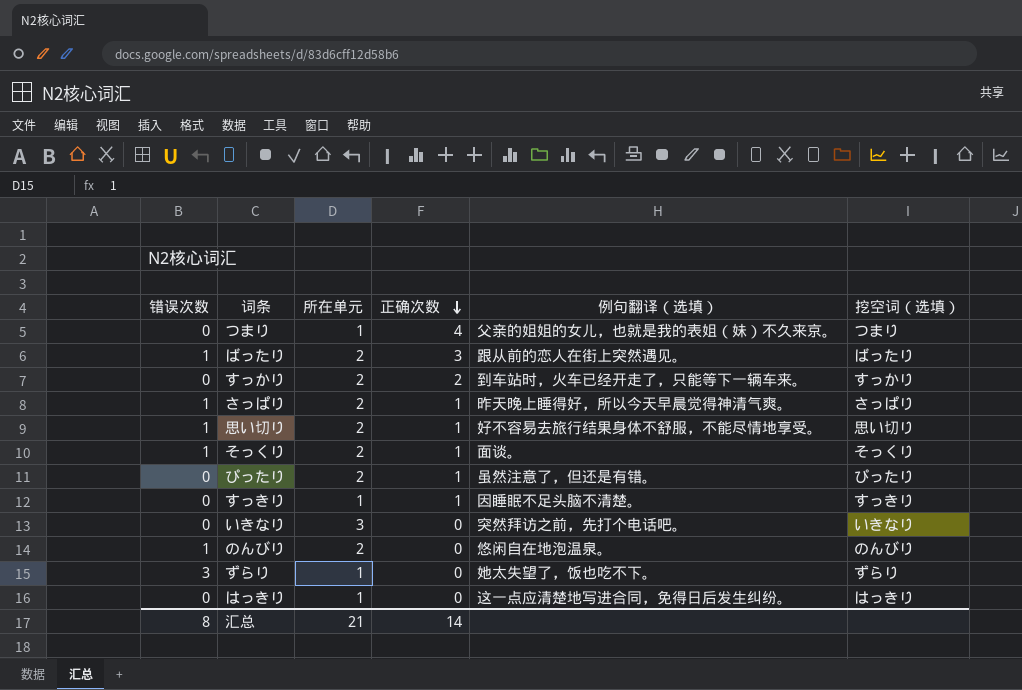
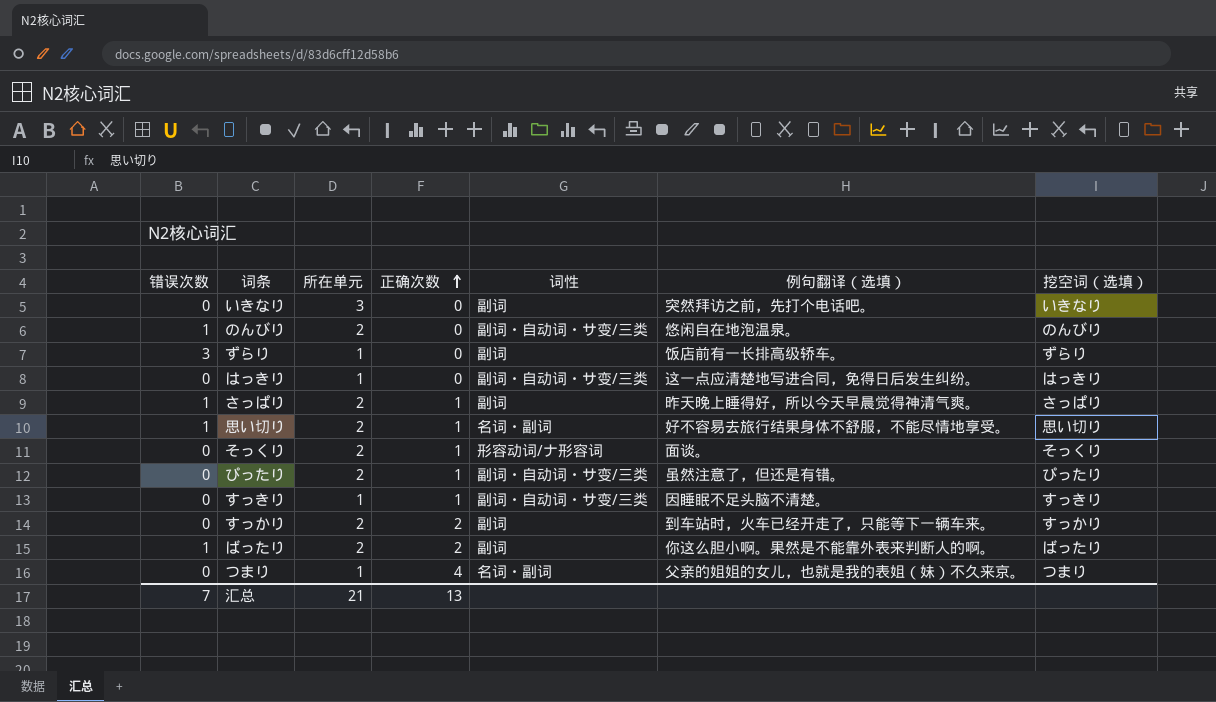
row order: 正确次数 descending -> 正确次数 ascending
column 词性 | position: none -> 5
ずらり | 例句翻译（选填）: 她太失望了，饭也吃不下。 -> 饭店前有一长排高级轿车。
そっくり | 错误次数: 1 -> 0
ばったり | 正确次数: 3 -> 2
ばったり | 例句翻译（选填）: 跟从前的恋人在街上突然遇见。 -> 你这么胆小啊。果然是不能靠外表来判断人的啊。
汇总 | 错误次数: 8 -> 7
汇总 | 正确次数: 14 -> 13

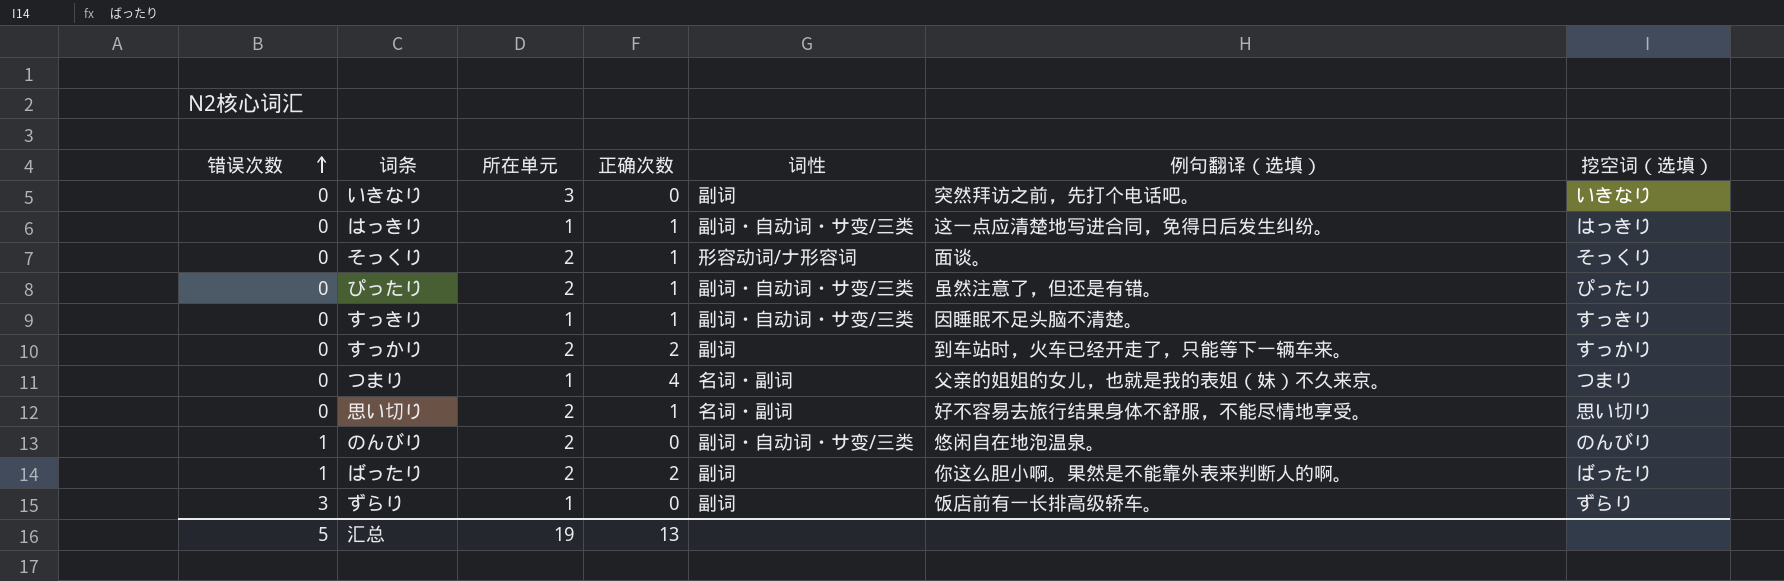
row order: 正确次数 ascending -> 错误次数 ascending
row さっぱり: 1 | 2 | 1 | 副词 | 昨天晚上睡得好，所以今天早晨觉得神清气爽。 | さっぱり -> none
はっきり | 正确次数: 0 -> 1
思い切り | 错误次数: 1 -> 0
汇总 | 错误次数: 7 -> 5
汇总 | 所在单元: 21 -> 19

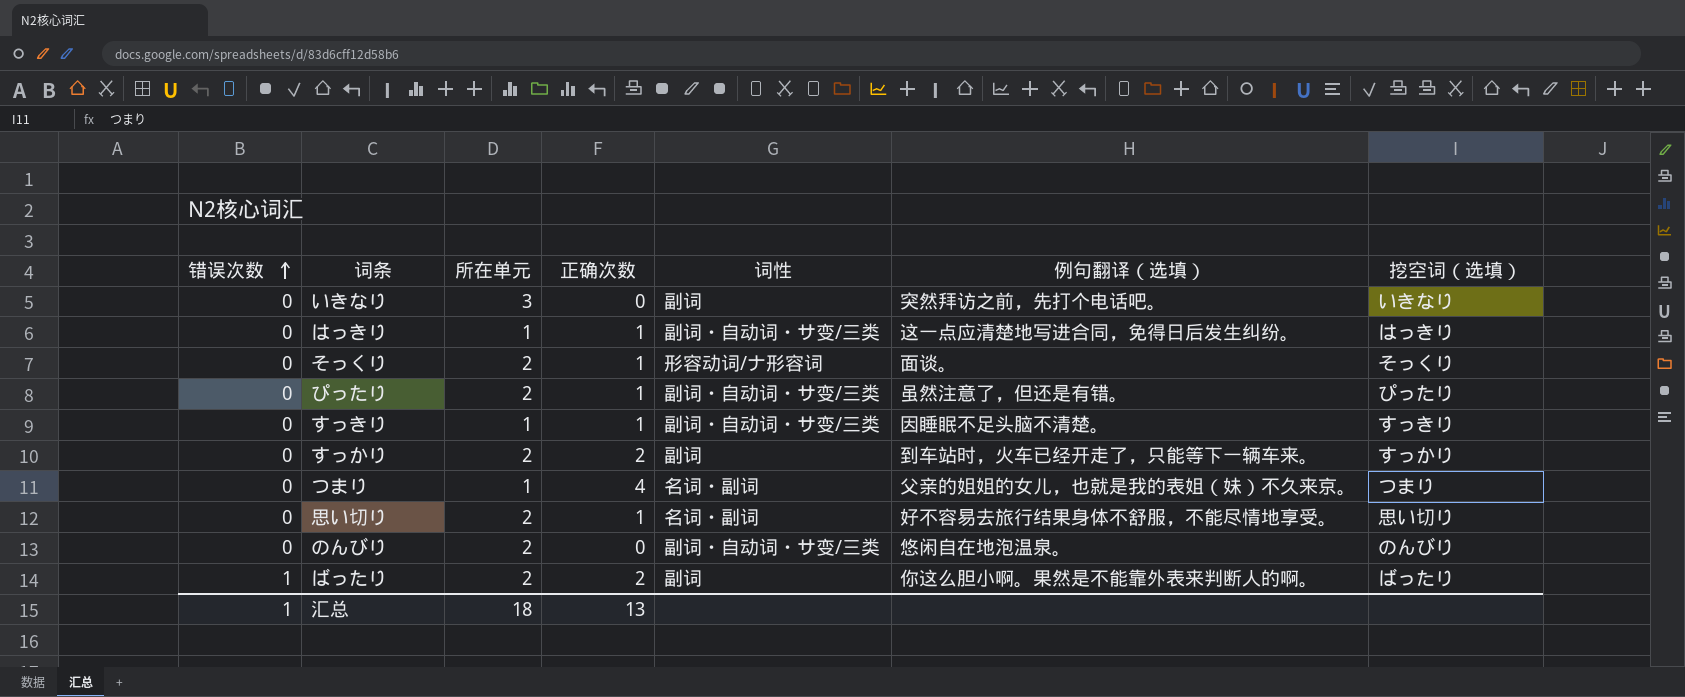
row ずらり: 3 | 1 | 0 | 副词 | 饭店前有一长排高级轿车。 | ずらり -> none
のんびり | 错误次数: 1 -> 0
汇总 | 错误次数: 5 -> 1
汇总 | 所在单元: 19 -> 18

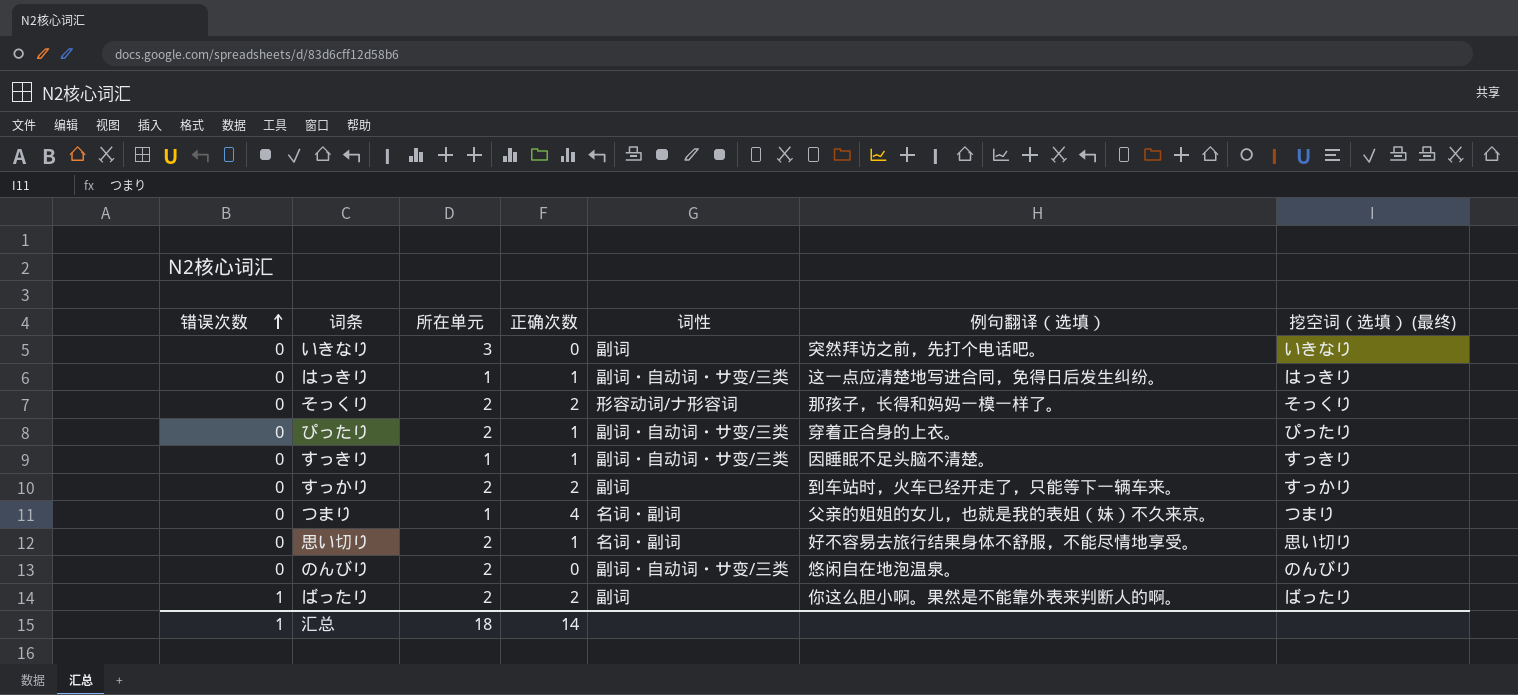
column name: 挖空词（选填） -> 挖空词（选填） (最终)
そっくり | 正确次数: 1 -> 2
そっくり | 例句翻译（选填）: 面谈。 -> 那孩子，长得和妈妈一模一样了。
ぴったり | 例句翻译（选填）: 虽然注意了，但还是有错。 -> 穿着正合身的上衣。
汇总 | 正确次数: 13 -> 14

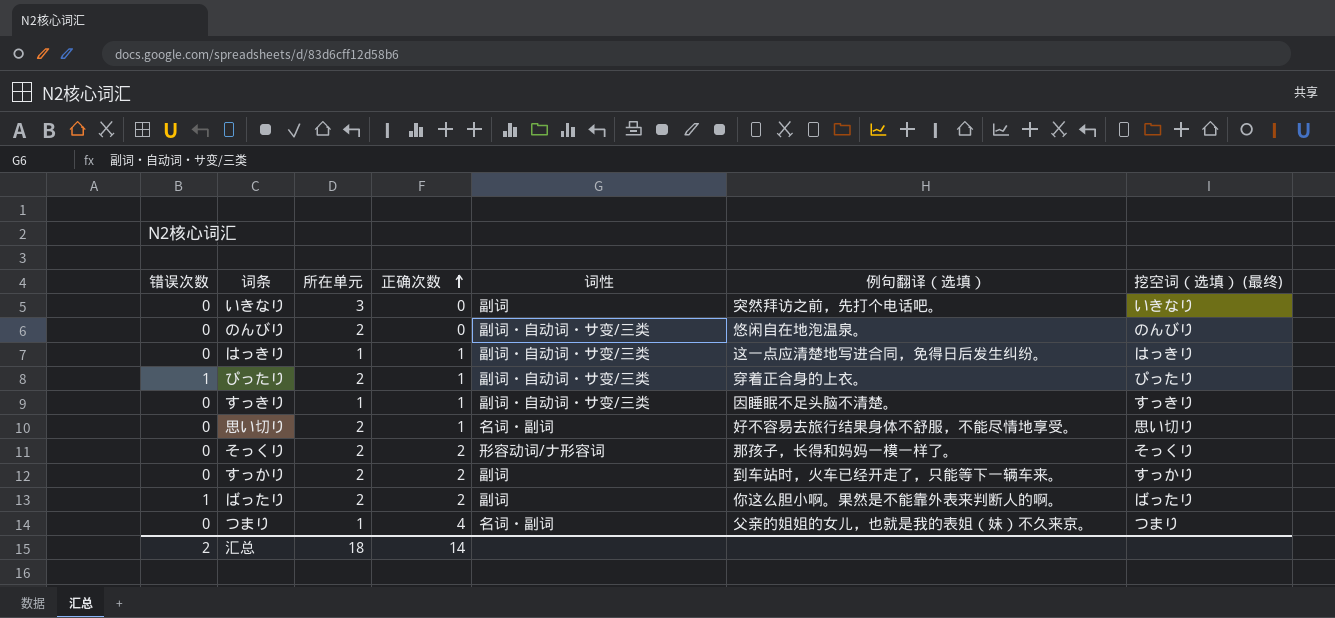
row order: 错误次数 ascending -> 正确次数 ascending
ぴったり | 错误次数: 0 -> 1
汇总 | 错误次数: 1 -> 2

